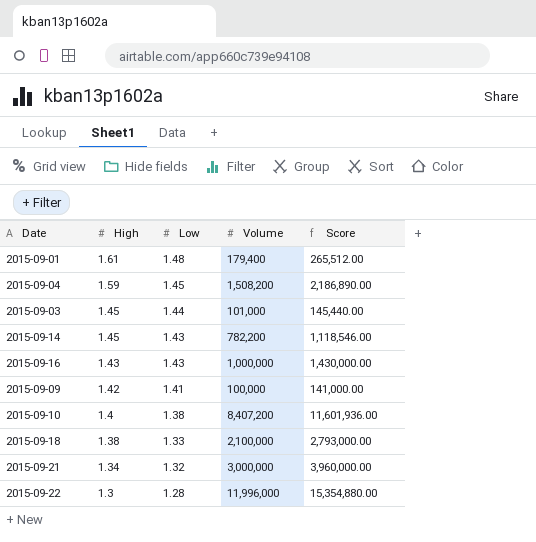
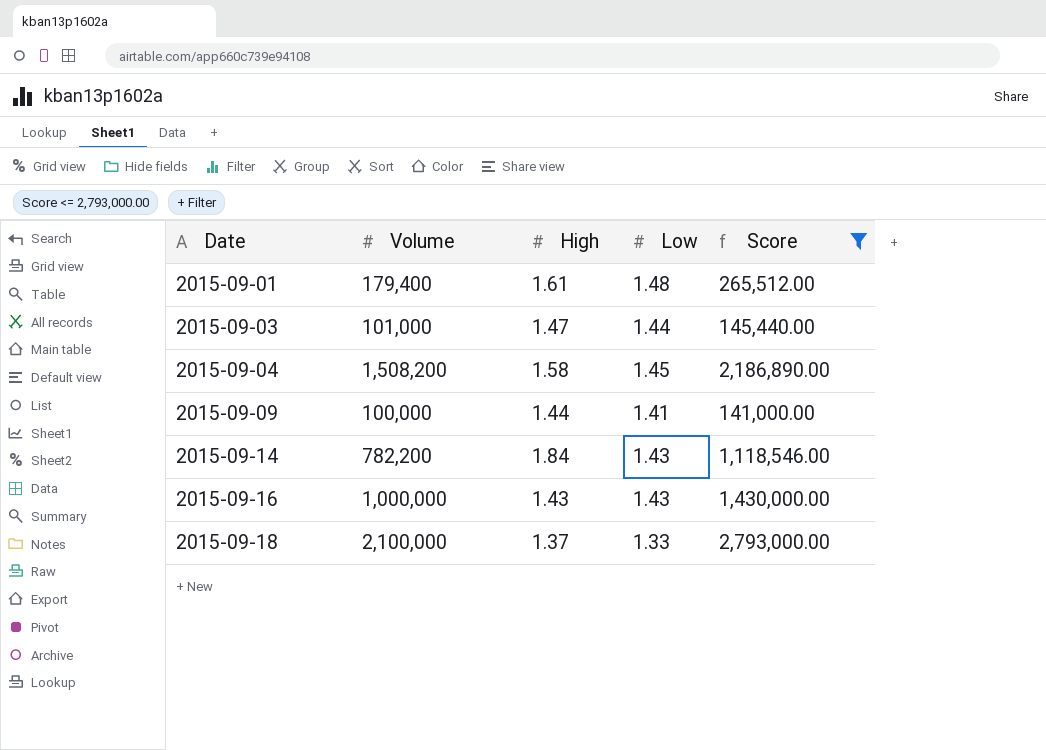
filter: none -> Score <= 2,793,000.00
row order: High descending -> Date ascending
column Volume | position: 4 -> 2
2015-09-03 | High: 1.45 -> 1.47
2015-09-04 | High: 1.59 -> 1.58
2015-09-09 | High: 1.42 -> 1.44
2015-09-14 | High: 1.45 -> 1.84
2015-09-18 | High: 1.38 -> 1.37

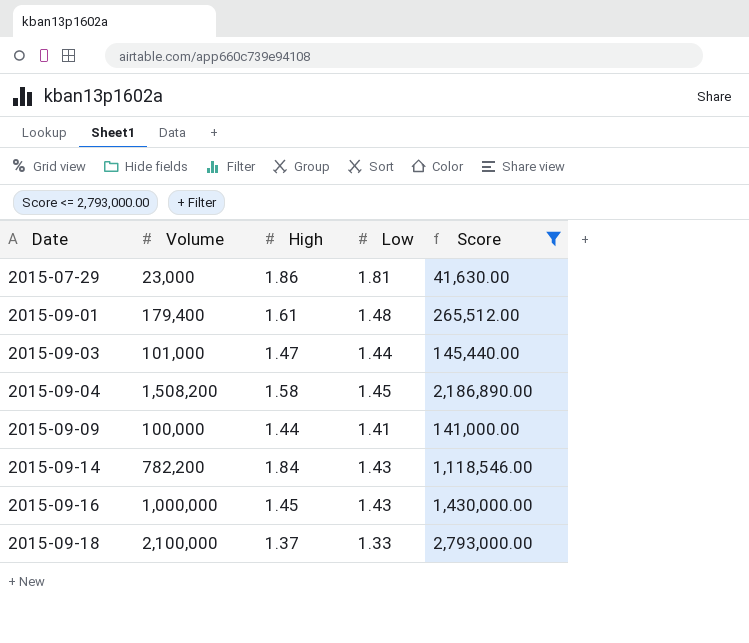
row 2015-07-29: none -> 23,000 | 1.86 | 1.81 | 41,630.00
2015-09-16 | High: 1.43 -> 1.45

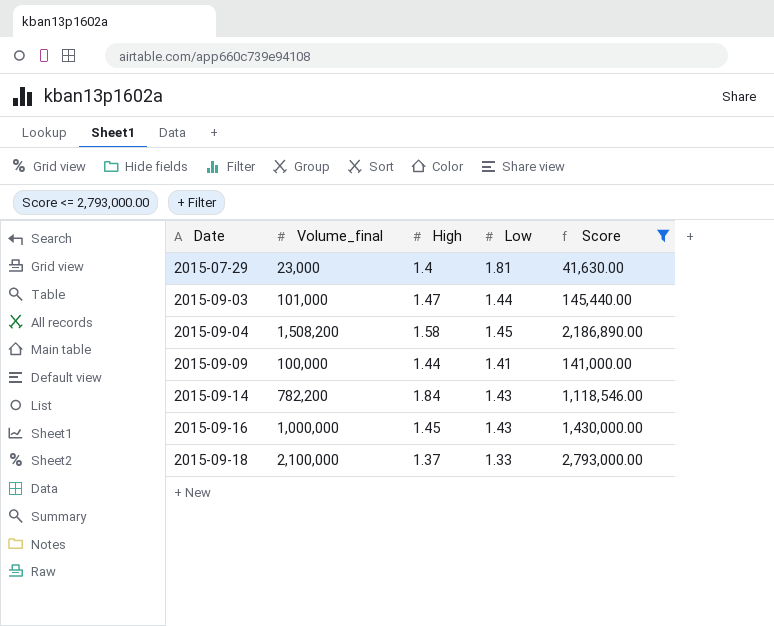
column name: Volume -> Volume_final
row 2015-09-01: 179,400 | 1.61 | 1.48 | 265,512.00 -> none
2015-07-29 | High: 1.86 -> 1.4

